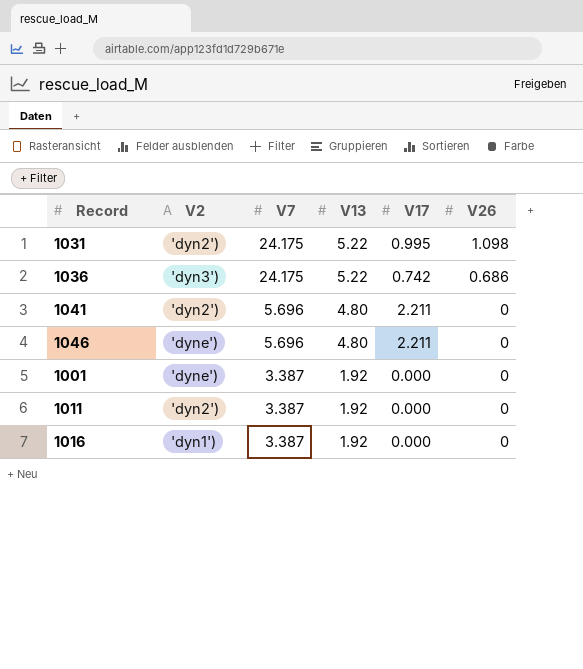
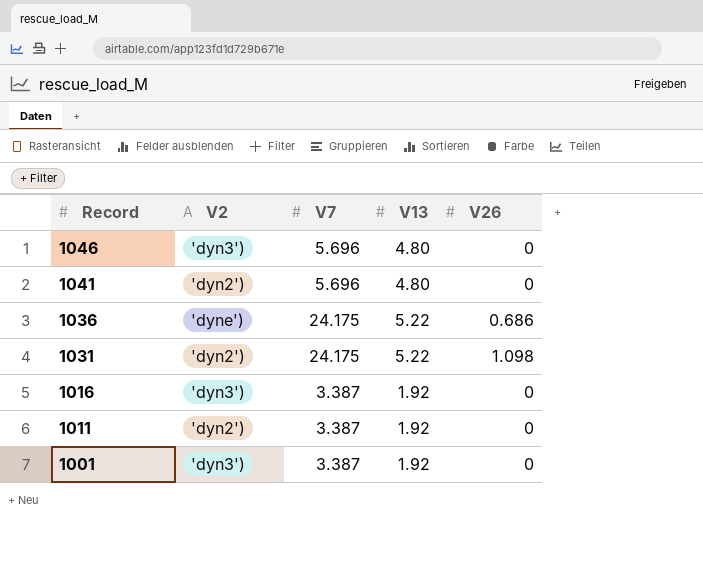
row order: V7 descending -> Record descending
column V17 | position: 5 -> none
1046 | V2: 'dyne') -> 'dyn3')
1036 | V2: 'dyn3') -> 'dyne')
1016 | V2: 'dyn1') -> 'dyn3')
1001 | V2: 'dyne') -> 'dyn3')

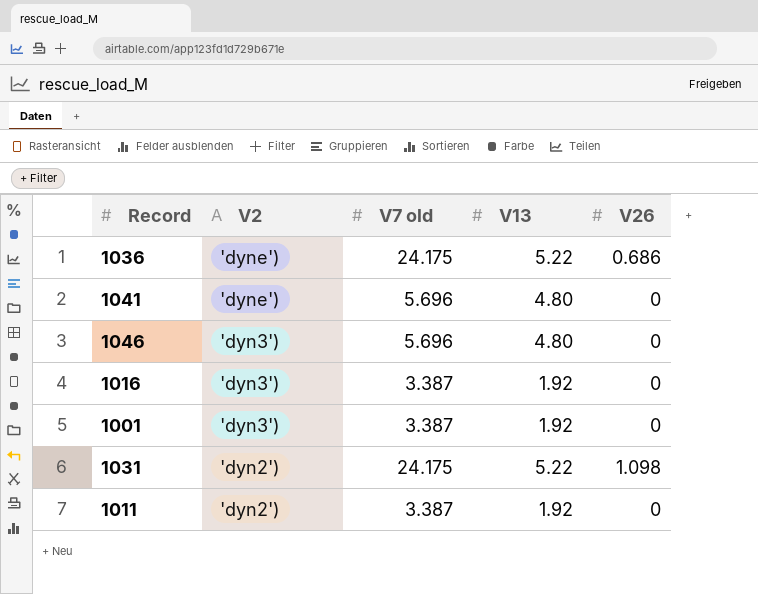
row order: Record descending -> V2 descending
column name: V7 -> V7 old
1041 | V2: 'dyn2') -> 'dyne')

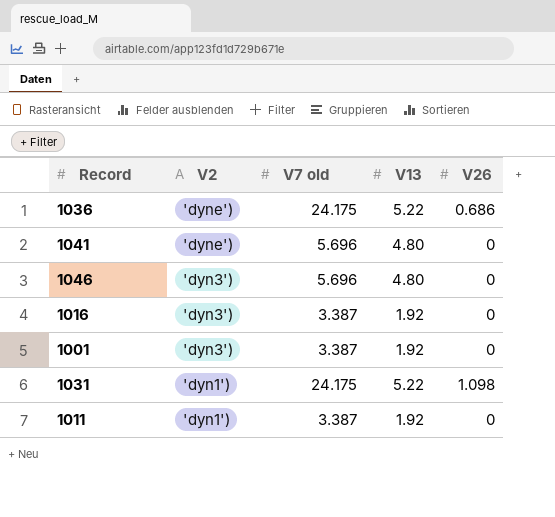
1031 | V2: 'dyn2') -> 'dyn1')
1011 | V2: 'dyn2') -> 'dyn1')

